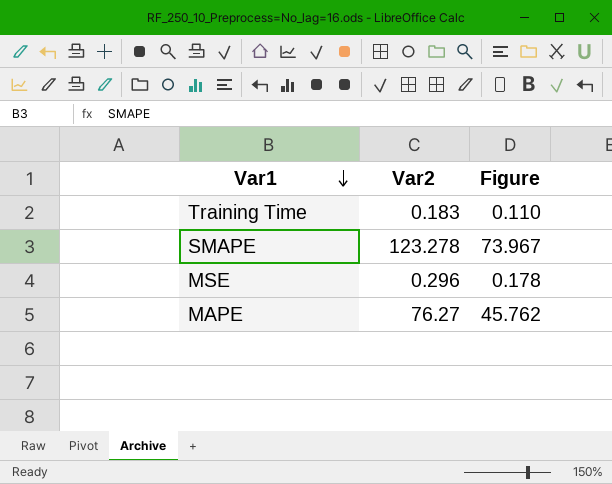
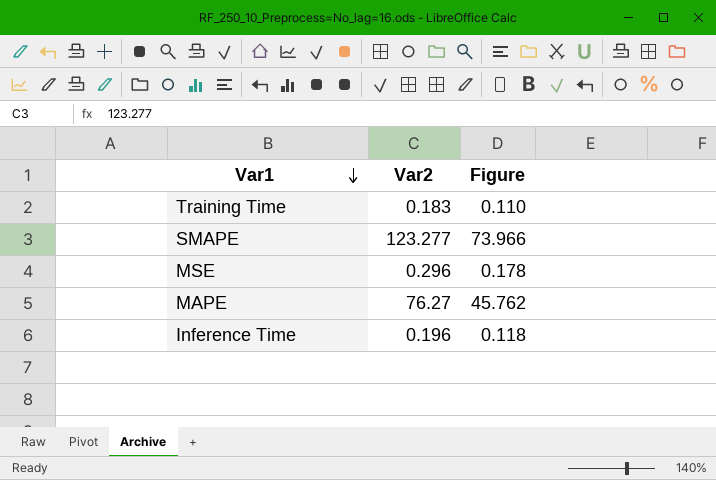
SMAPE | Var2: 123.278 -> 123.277
SMAPE | Figure: 73.967 -> 73.966
row Inference Time: none -> 0.196 | 0.118

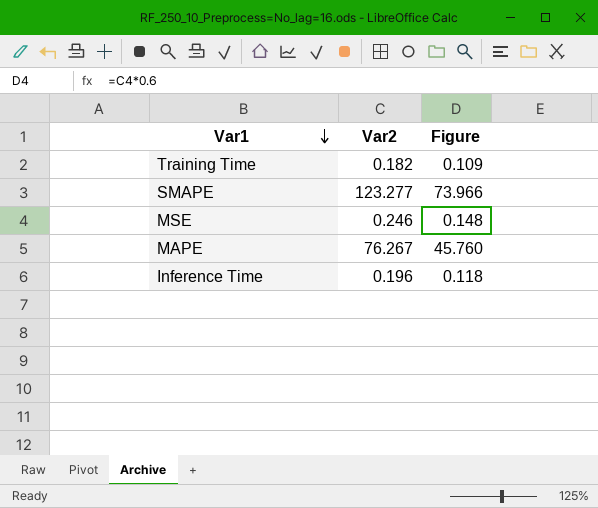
Training Time | Var2: 0.183 -> 0.182
Training Time | Figure: 0.110 -> 0.109
MSE | Var2: 0.296 -> 0.246
MSE | Figure: 0.178 -> 0.148
MAPE | Var2: 76.27 -> 76.267
MAPE | Figure: 45.762 -> 45.760

